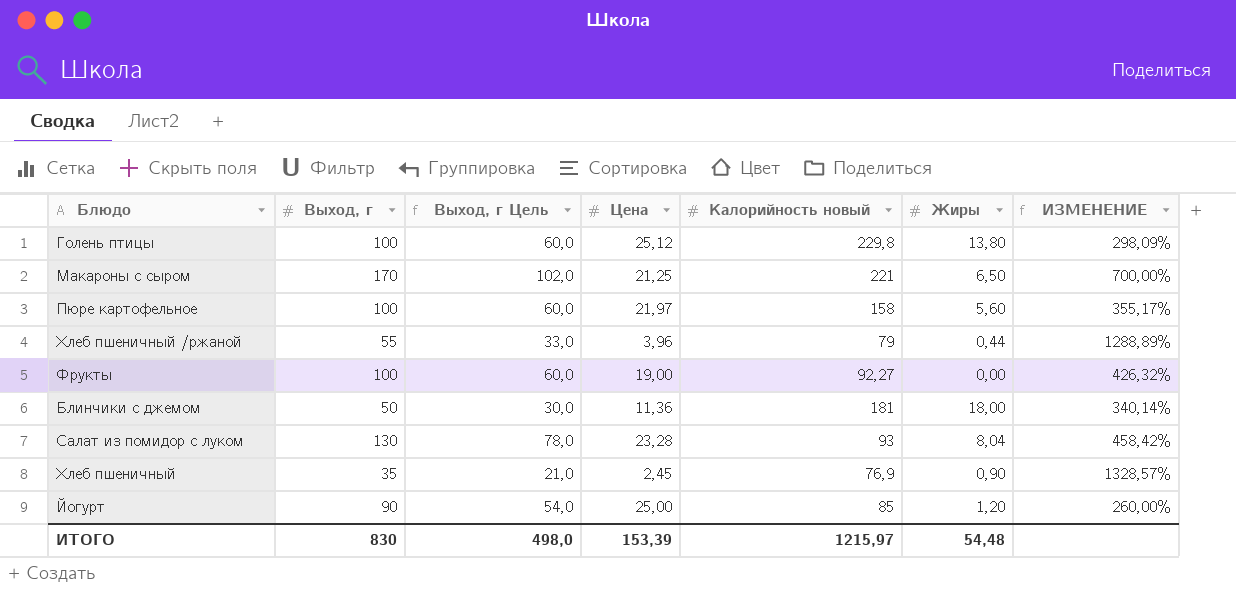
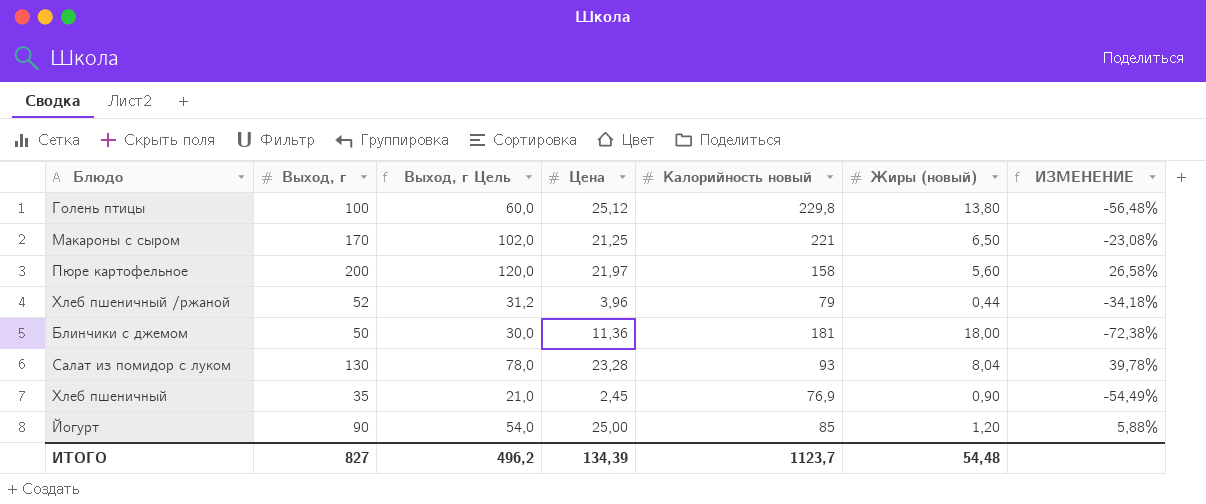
column name: Жиры -> Жиры (новый)
column ИЗМЕНЕНИЕ | formula: ([Выход, г] - [Цена]) / [Цена] -> ([Выход, г] - [Калорийность новый]) / [Калорийность новый]
row Фрукты: 100 | 60,0 | 19,00 | 92,27 | 0,00 | 426,32% -> none
Пюре картофельное | Выход, г: 100 -> 200
Пюре картофельное | Выход, г Цель: 60,0 -> 120,0
Хлеб пшеничный /ржаной | Выход, г: 55 -> 52
Хлеб пшеничный /ржаной | Выход, г Цель: 33,0 -> 31,2
ИТОГО | Выход, г: 830 -> 827
ИТОГО | Выход, г Цель: 498,0 -> 496,2
ИТОГО | Цена: 153,39 -> 134,39
ИТОГО | Калорийность новый: 1215,97 -> 1123,7

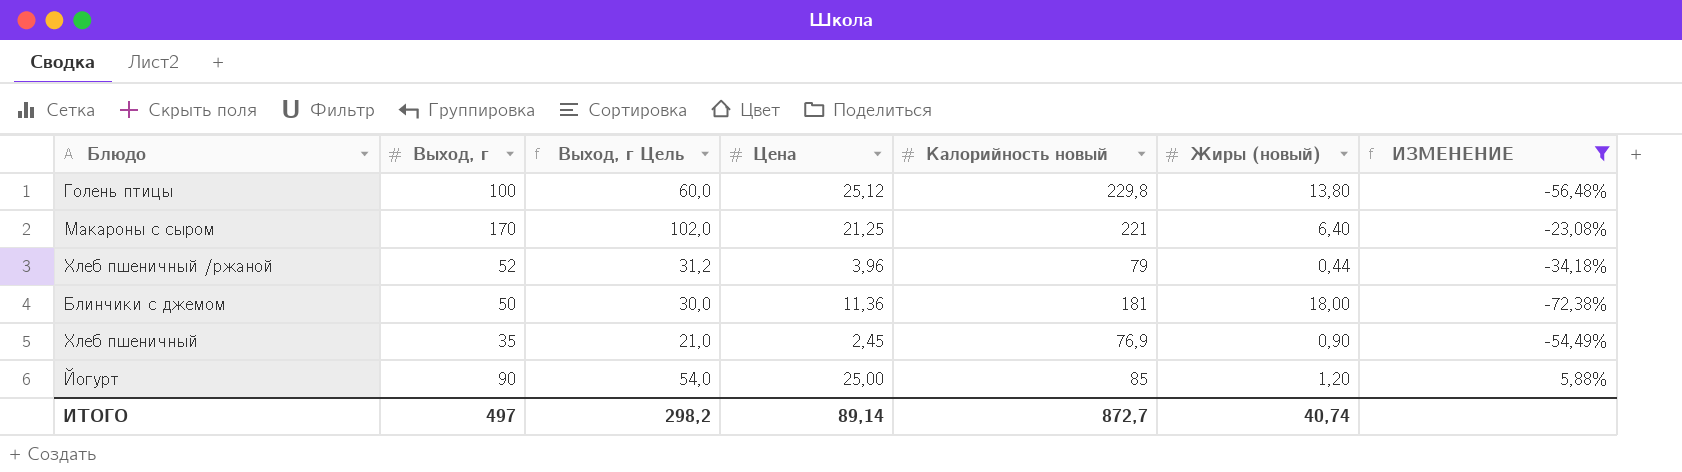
filter: none -> ИЗМЕНЕНИЕ <= 5,88%
Макароны с сыром | Жиры (новый): 6,50 -> 6,40
ИТОГО | Выход, г: 827 -> 497
ИТОГО | Выход, г Цель: 496,2 -> 298,2
ИТОГО | Цена: 134,39 -> 89,14
ИТОГО | Калорийность новый: 1123,7 -> 872,7
ИТОГО | Жиры (новый): 54,48 -> 40,74

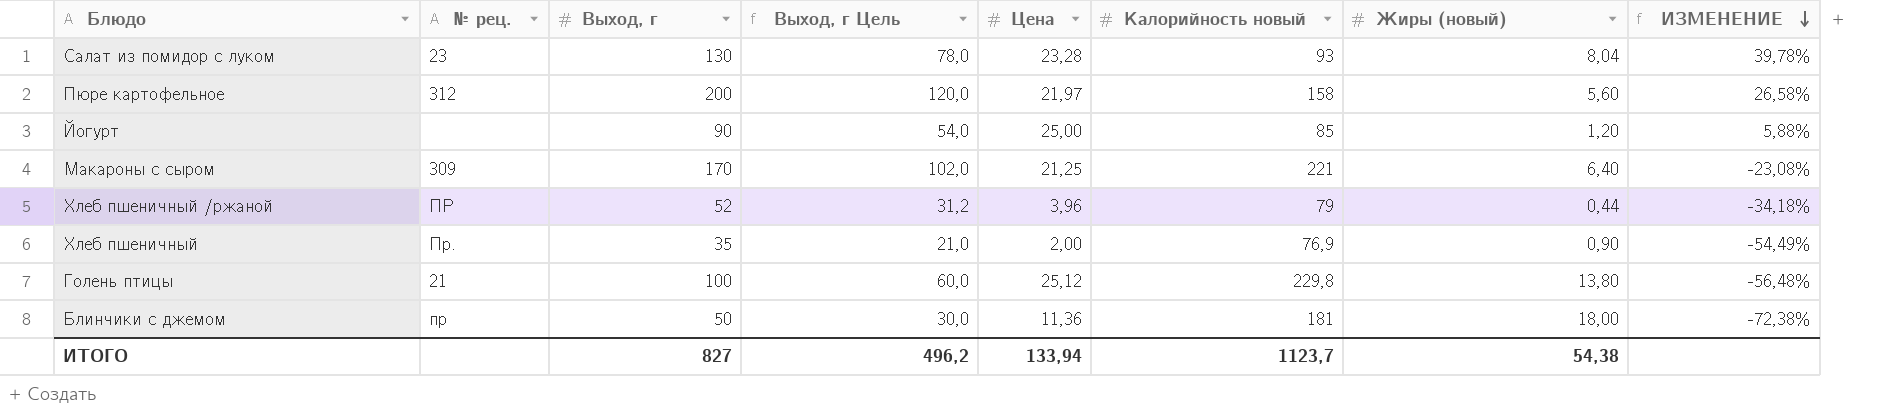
filter: ИЗМЕНЕНИЕ <= 5,88% -> none
row order: none -> ИЗМЕНЕНИЕ descending
column № рец. | position: none -> 2
Хлеб пшеничный | Цена: 2,45 -> 2,00
ИТОГО | Выход, г: 497 -> 827
ИТОГО | Выход, г Цель: 298,2 -> 496,2
ИТОГО | Цена: 89,14 -> 133,94
ИТОГО | Калорийность новый: 872,7 -> 1123,7
ИТОГО | Жиры (новый): 40,74 -> 54,38

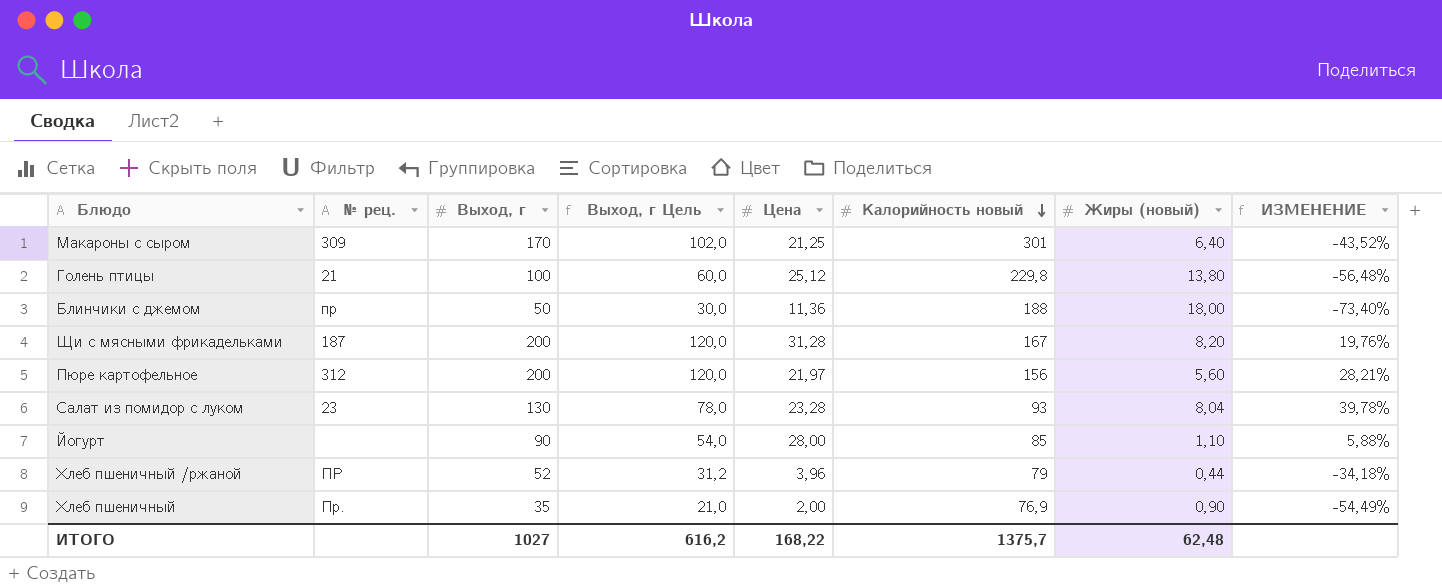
row order: ИЗМЕНЕНИЕ descending -> Калорийность новый descending
Макароны с сыром | Калорийность новый: 221 -> 301
Макароны с сыром | ИЗМЕНЕНИЕ: -23,08% -> -43,52%
Блинчики с джемом | Калорийность новый: 181 -> 188
Блинчики с джемом | ИЗМЕНЕНИЕ: -72,38% -> -73,40%
row Щи с мясными фрикадельками: none -> 187 | 200 | 120,0 | 31,28 | 167 | 8,20 | 19,76%
Пюре картофельное | Калорийность новый: 158 -> 156
Пюре картофельное | ИЗМЕНЕНИЕ: 26,58% -> 28,21%
Йогурт | Цена: 25,00 -> 28,00
Йогурт | Жиры (новый): 1,20 -> 1,10
ИТОГО | Выход, г: 827 -> 1027
ИТОГО | Выход, г Цель: 496,2 -> 616,2
ИТОГО | Цена: 133,94 -> 168,22
ИТОГО | Калорийность новый: 1123,7 -> 1375,7
ИТОГО | Жиры (новый): 54,38 -> 62,48

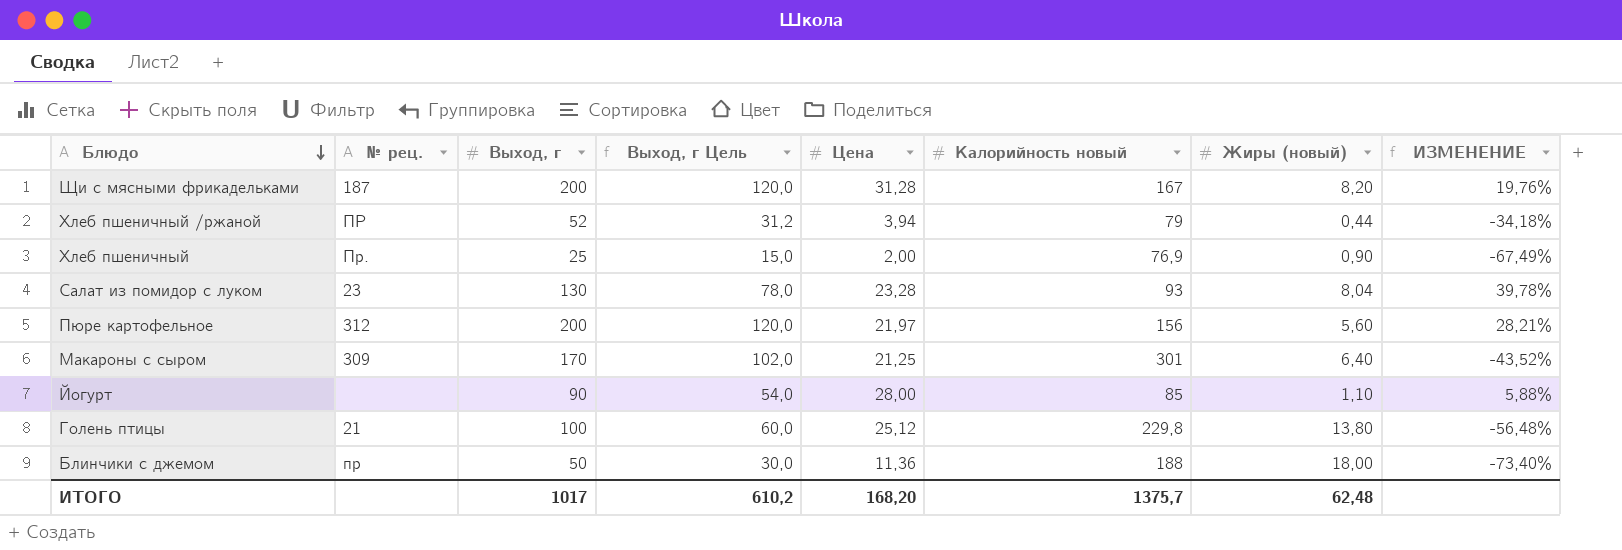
row order: Калорийность новый descending -> Блюдо descending
Хлеб пшеничный /ржаной | Цена: 3,96 -> 3,94
Хлеб пшеничный | Выход, г: 35 -> 25
Хлеб пшеничный | Выход, г Цель: 21,0 -> 15,0
Хлеб пшеничный | ИЗМЕНЕНИЕ: -54,49% -> -67,49%
ИТОГО | Выход, г: 1027 -> 1017
ИТОГО | Выход, г Цель: 616,2 -> 610,2
ИТОГО | Цена: 168,22 -> 168,20

